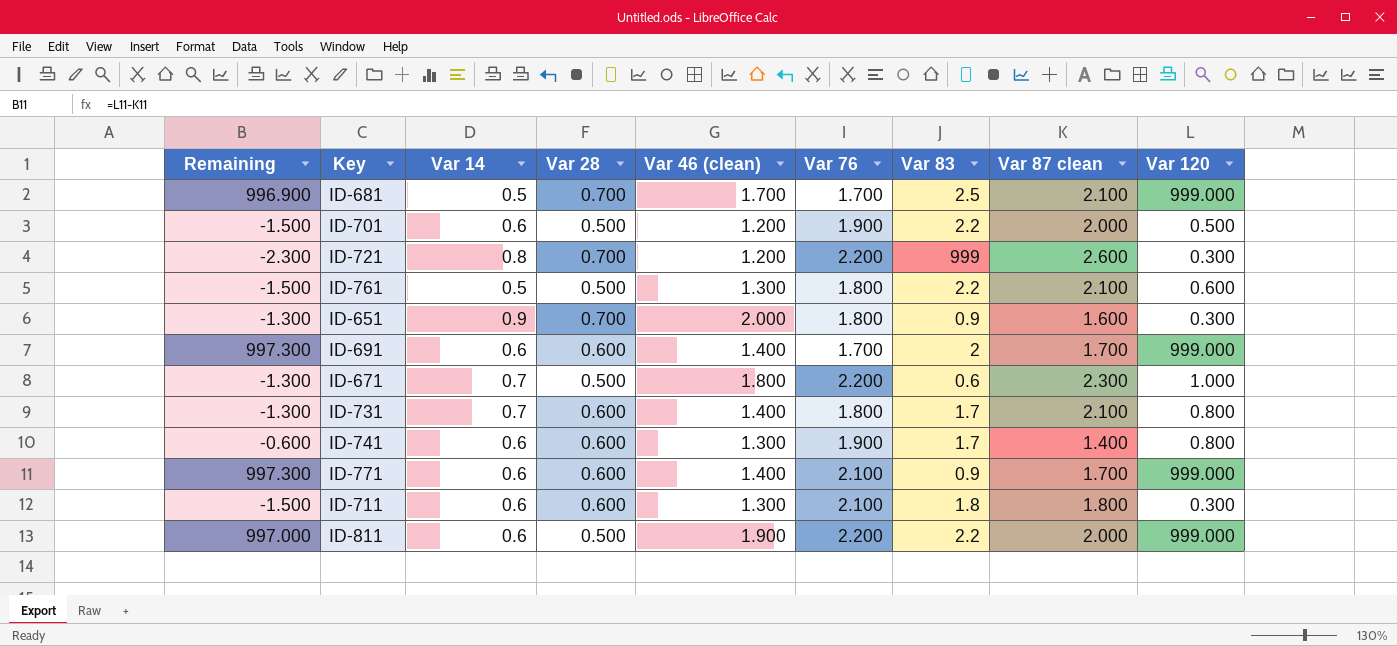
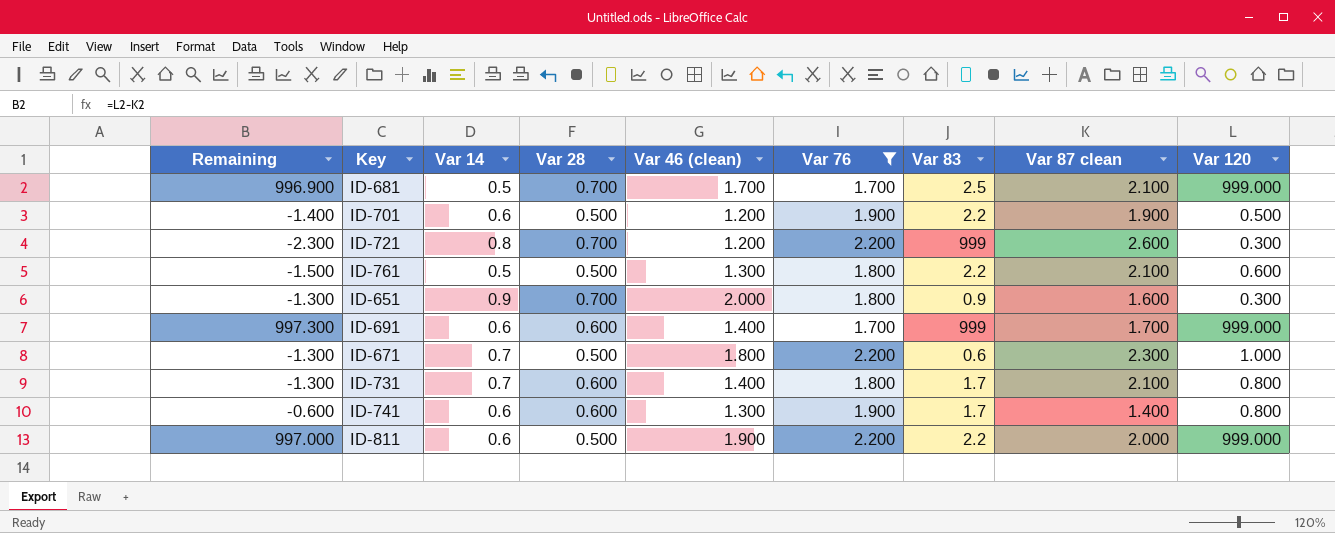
filter: none -> Var 76 != 2.100
ID-701 | Remaining: -1.500 -> -1.400
ID-701 | Var 87 clean: 2.000 -> 1.900
ID-691 | Var 83: 2 -> 999

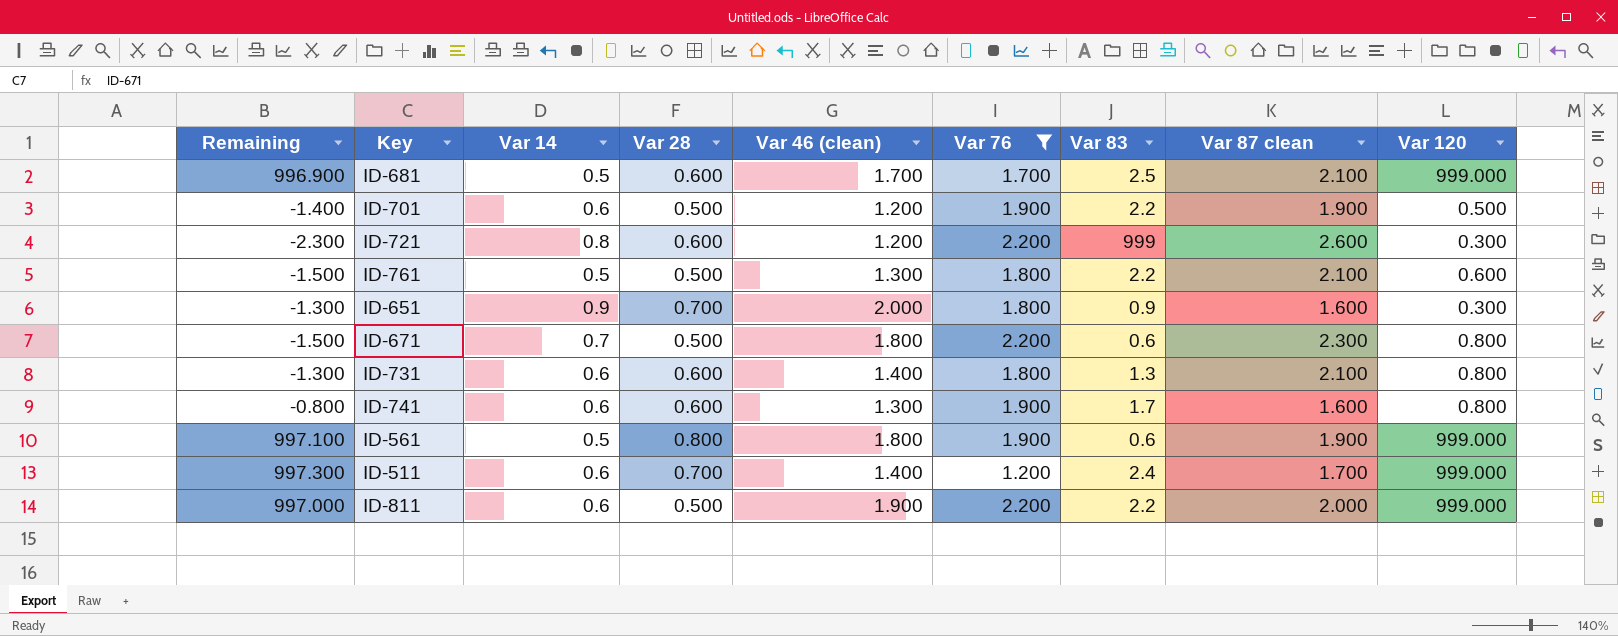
row ID-691: 997.300 | 0.6 | 0.600 | 1.400 | 1.700 | 999 | 1.700 | 999.000 -> none
ID-681 | Var 28: 0.700 -> 0.600
ID-721 | Var 28: 0.700 -> 0.600
ID-671 | Remaining: -1.300 -> -1.500
ID-671 | Var 120: 1.000 -> 0.800
ID-731 | Var 14: 0.7 -> 0.6
ID-731 | Var 83: 1.7 -> 1.3
ID-741 | Remaining: -0.600 -> -0.800
ID-741 | Var 87 clean: 1.400 -> 1.600
row ID-561: none -> 997.100 | 0.5 | 0.800 | 1.800 | 1.900 | 0.6 | 1.900 | 999.000
row ID-511: none -> 997.300 | 0.6 | 0.700 | 1.400 | 1.200 | 2.4 | 1.700 | 999.000

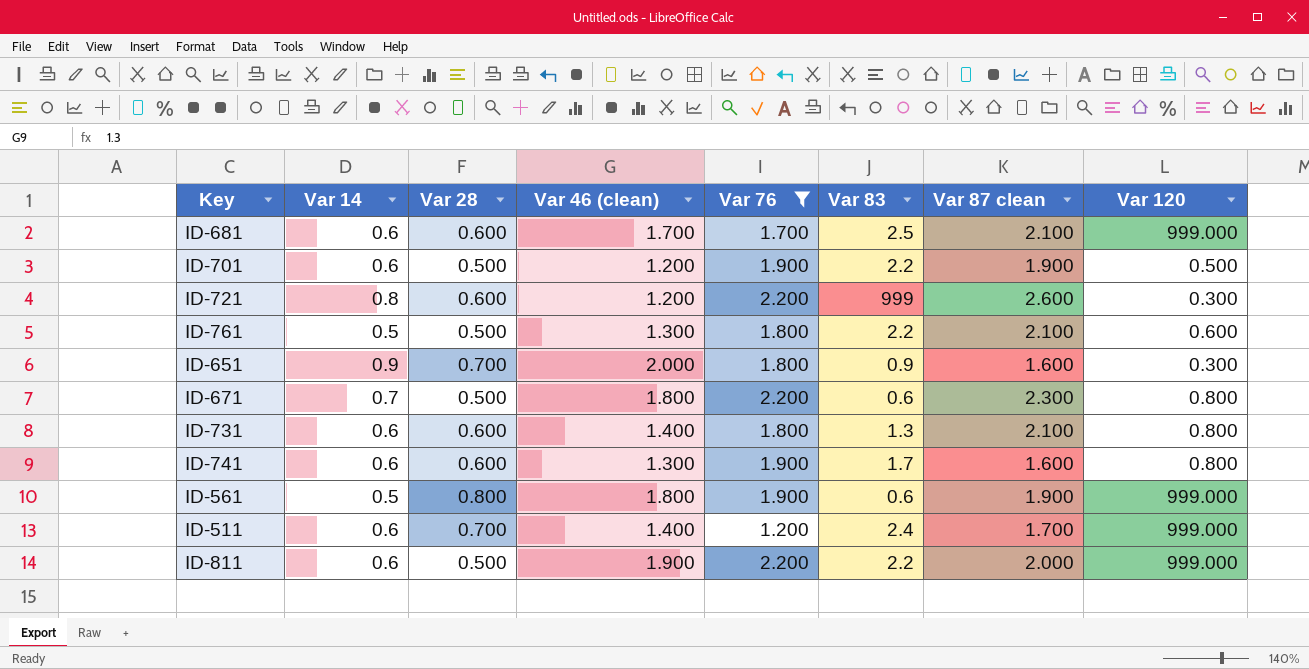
column Remaining | formula: [Var 120] - [Var 87 clean] -> none
ID-681 | Var 14: 0.5 -> 0.6

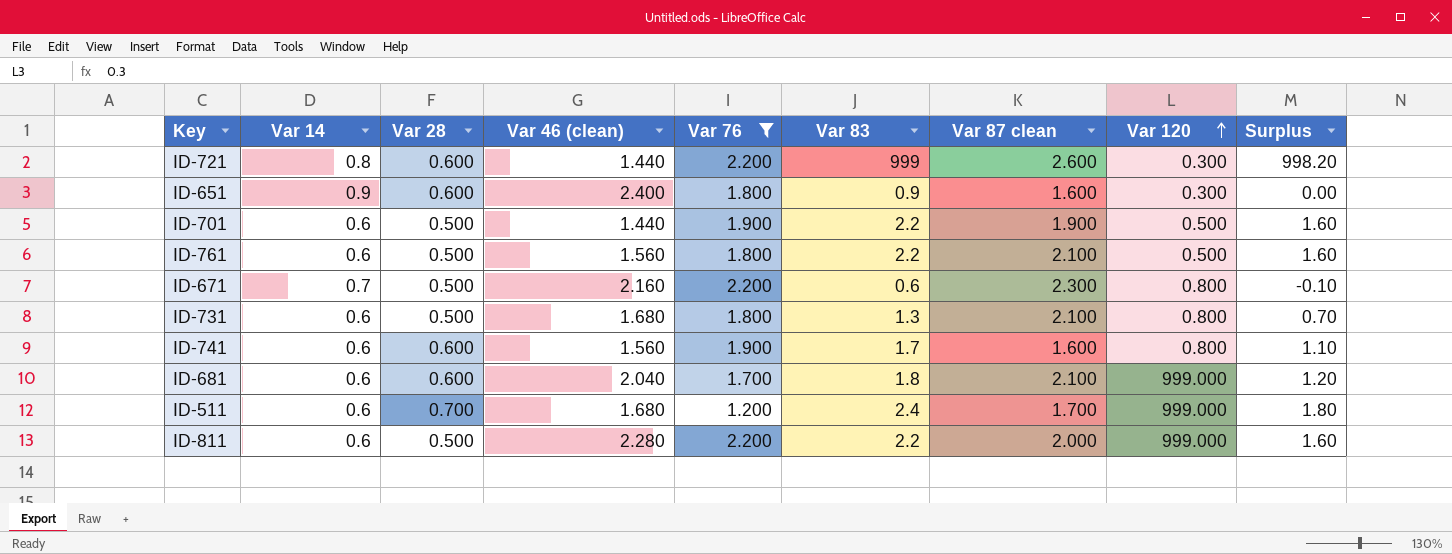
row order: none -> Var 120 ascending
column Surplus | formula: none -> [Var 83] - [Var 14]
row ID-561: 0.5 | 0.800 | 1.800 | 1.900 | 0.6 | 1.900 | 999.000 -> none
ID-721 | Var 46 (clean): 1.200 -> 1.440
ID-651 | Var 28: 0.700 -> 0.600
ID-651 | Var 46 (clean): 2.000 -> 2.400
ID-701 | Var 46 (clean): 1.200 -> 1.440
ID-761 | Var 14: 0.5 -> 0.6
ID-761 | Var 46 (clean): 1.300 -> 1.560
ID-761 | Var 120: 0.600 -> 0.500
ID-671 | Var 46 (clean): 1.800 -> 2.160
ID-731 | Var 28: 0.600 -> 0.500
ID-731 | Var 46 (clean): 1.400 -> 1.680
ID-741 | Var 46 (clean): 1.300 -> 1.560
ID-681 | Var 46 (clean): 1.700 -> 2.040
ID-681 | Var 83: 2.5 -> 1.8
ID-511 | Var 46 (clean): 1.400 -> 1.680
ID-811 | Var 46 (clean): 1.900 -> 2.280

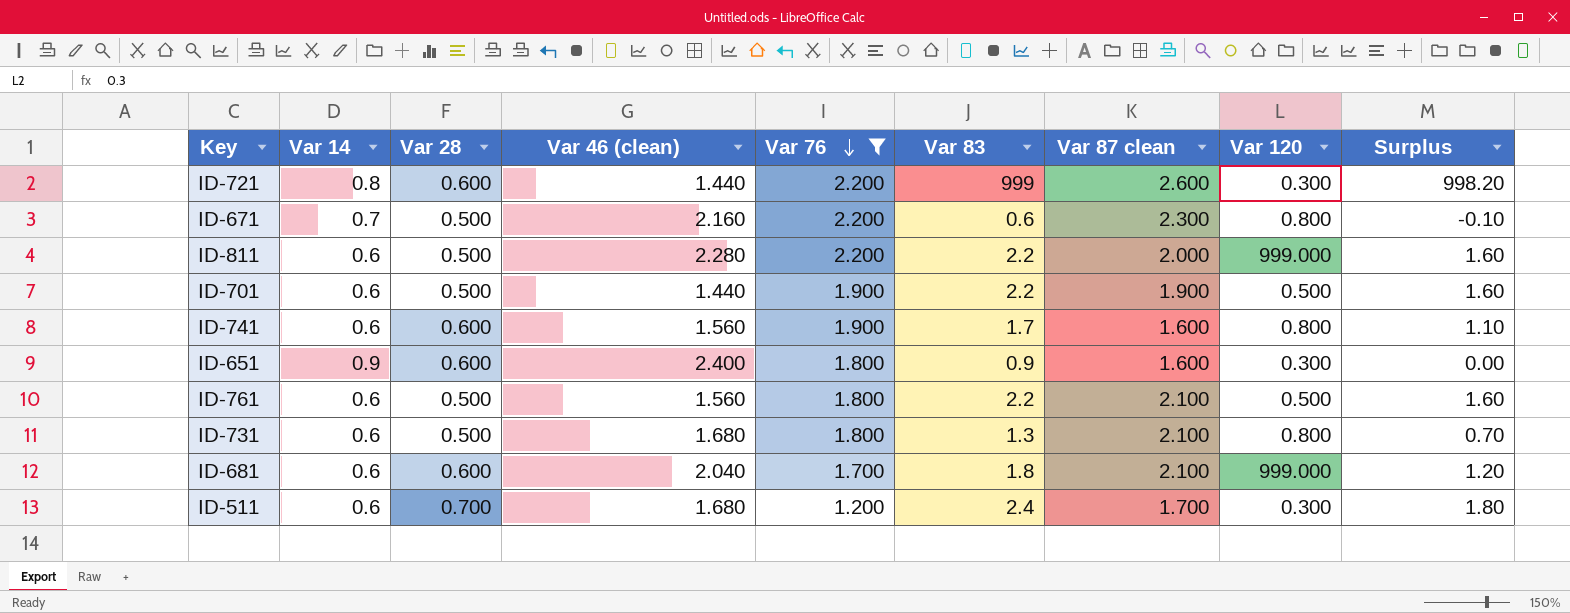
row order: Var 120 ascending -> Var 76 descending
ID-511 | Var 120: 999.000 -> 0.300

